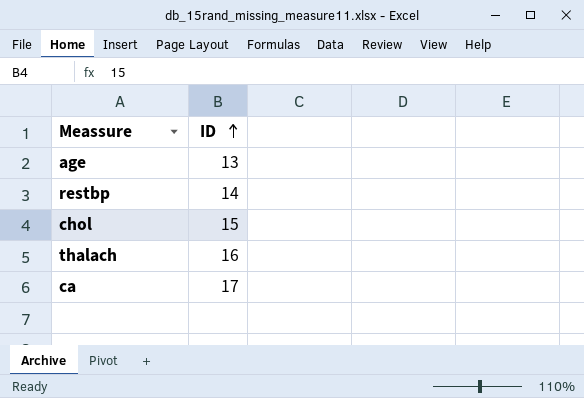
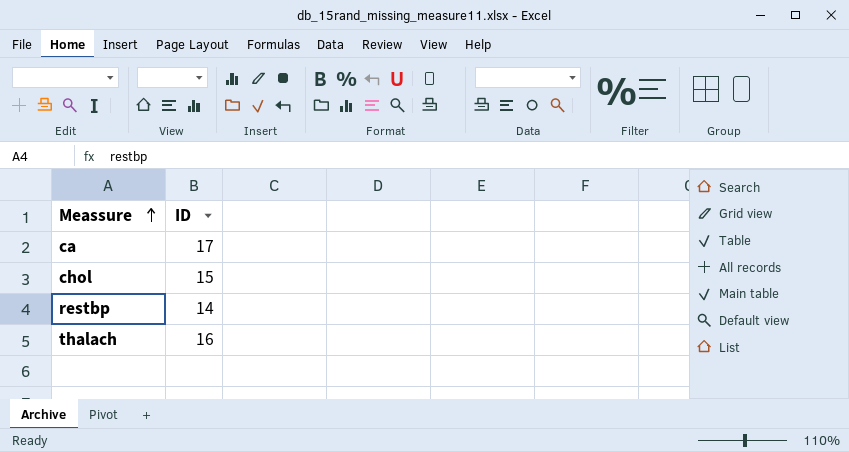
row order: ID ascending -> Meassure ascending
row age: 13 -> none

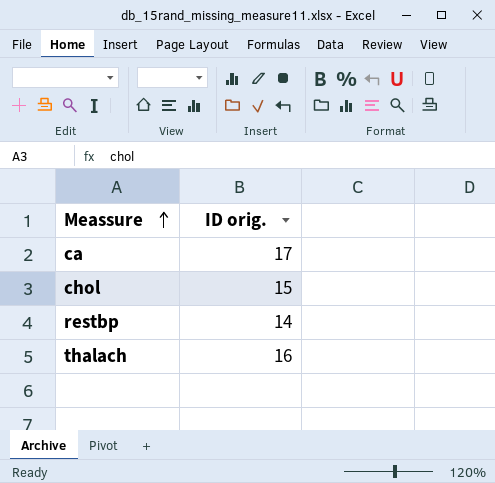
column name: ID -> ID orig.

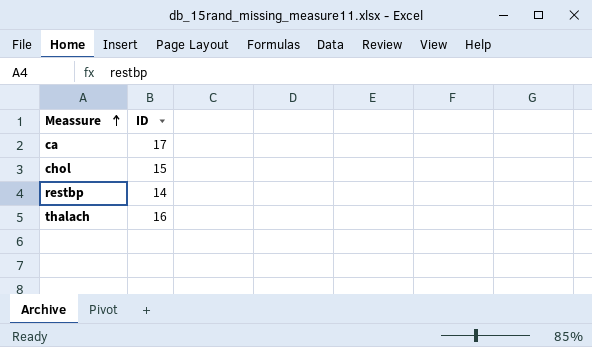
column name: ID orig. -> ID

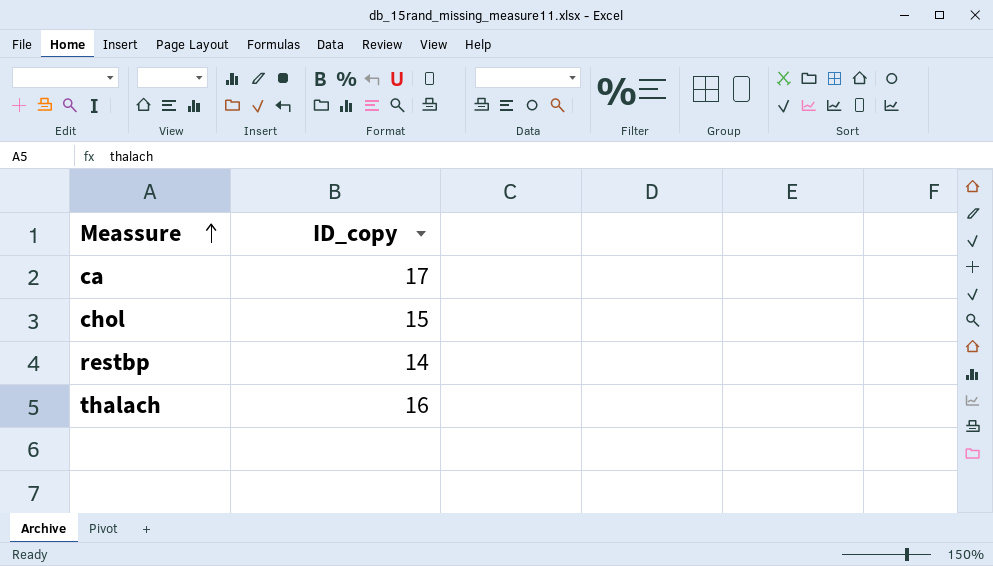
column name: ID -> ID_copy

